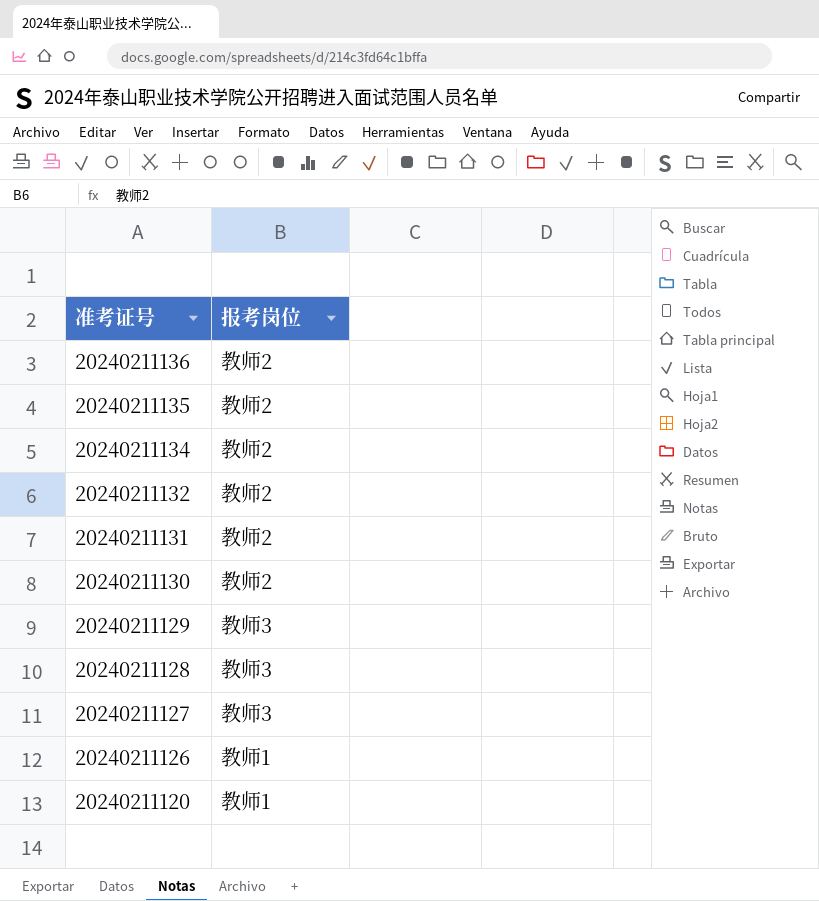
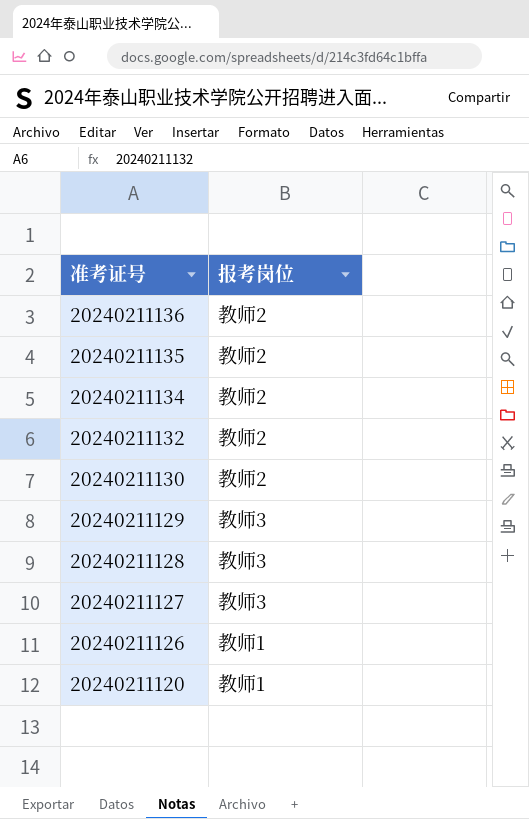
row 20240211131: 教师2 -> none

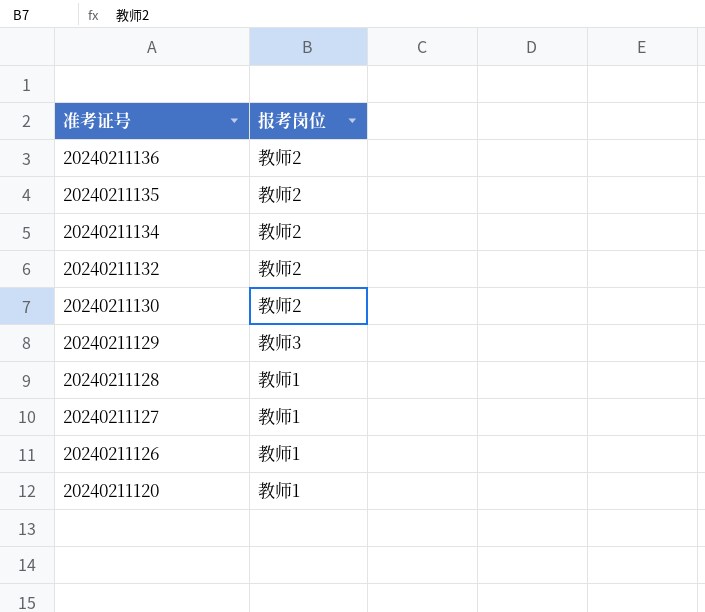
20240211128 | 报考岗位: 教师3 -> 教师1
20240211127 | 报考岗位: 教师3 -> 教师1

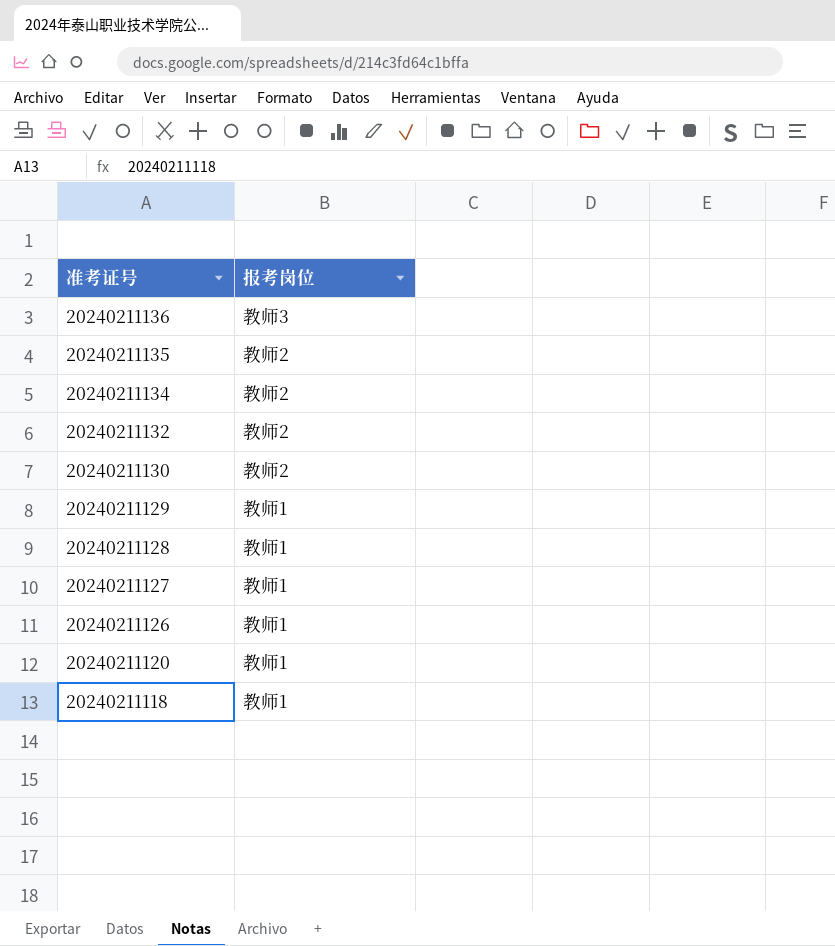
20240211136 | 报考岗位: 教师2 -> 教师3
20240211129 | 报考岗位: 教师3 -> 教师1
row 20240211118: none -> 教师1

